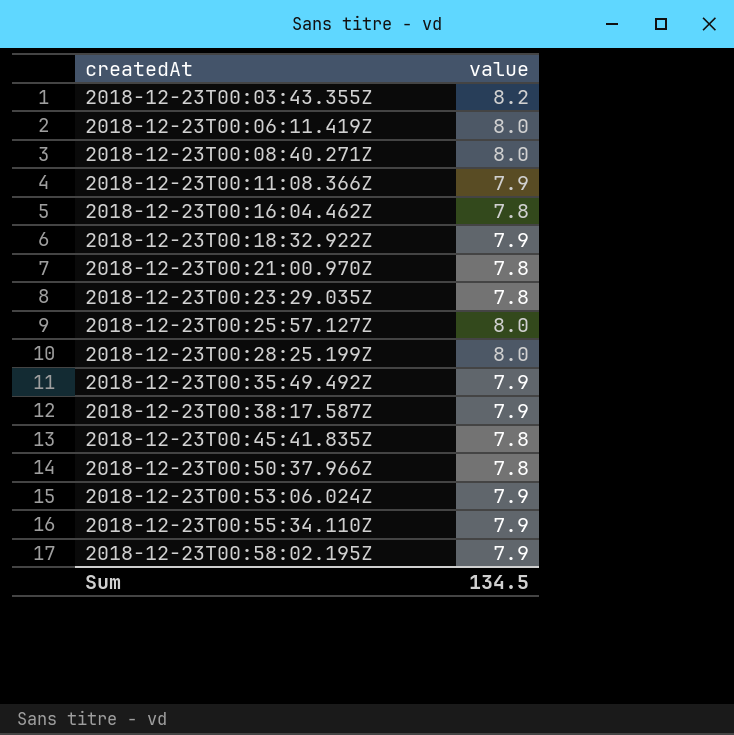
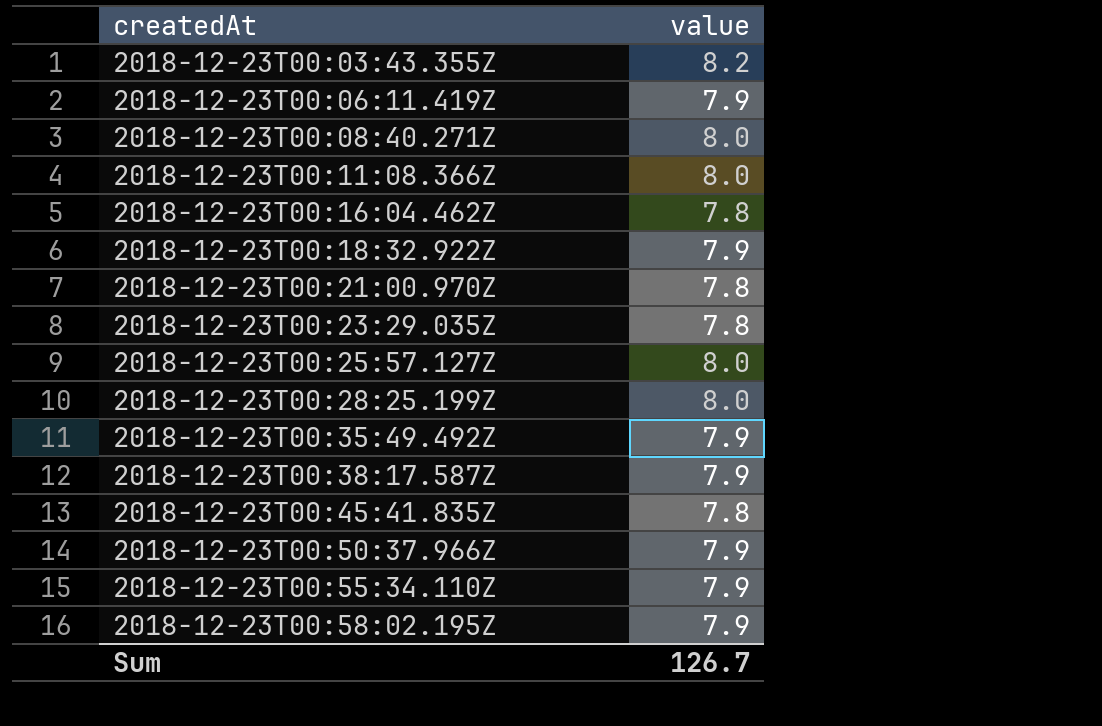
row 2018-12-23T00:53:06.024Z: 7.9 -> none
2018-12-23T00:06:11.419Z | value: 8.0 -> 7.9
2018-12-23T00:11:08.366Z | value: 7.9 -> 8.0
2018-12-23T00:50:37.966Z | value: 7.8 -> 7.9
Sum | value: 134.5 -> 126.7

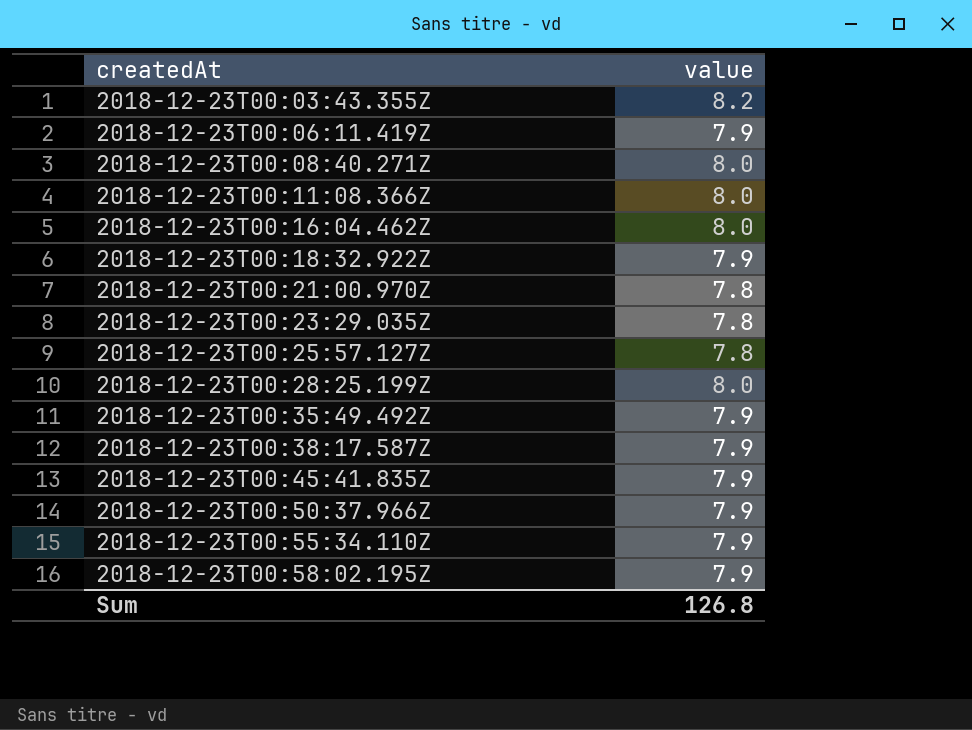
2018-12-23T00:16:04.462Z | value: 7.8 -> 8.0
2018-12-23T00:25:57.127Z | value: 8.0 -> 7.8
2018-12-23T00:45:41.835Z | value: 7.8 -> 7.9
Sum | value: 126.7 -> 126.8

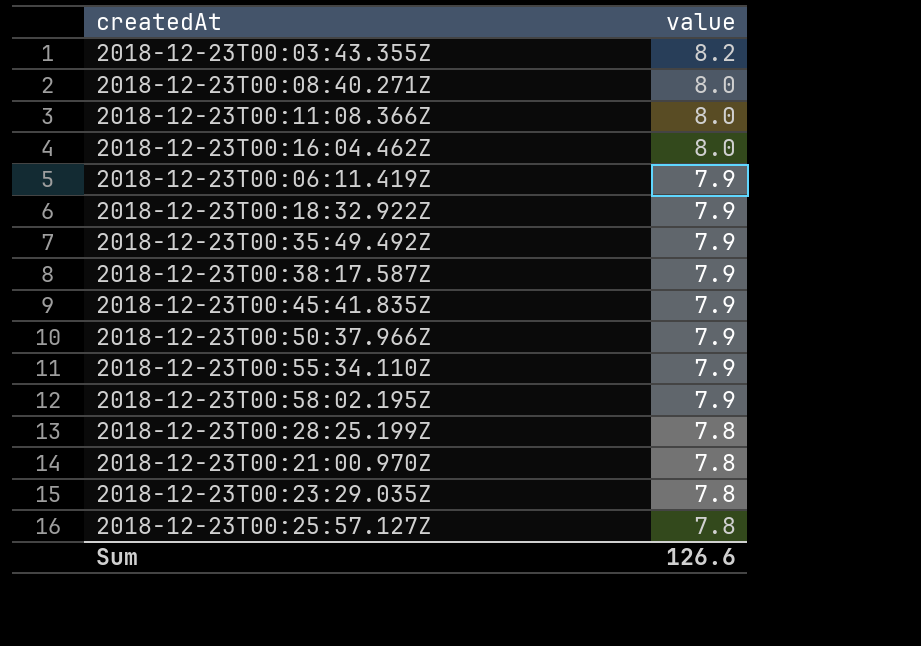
row order: createdAt ascending -> value descending
2018-12-23T00:28:25.199Z | value: 8.0 -> 7.8
Sum | value: 126.8 -> 126.6

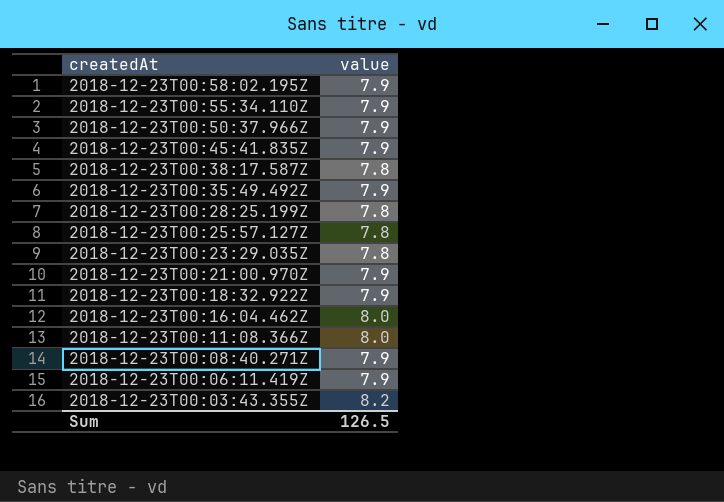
row order: value descending -> createdAt descending
2018-12-23T00:38:17.587Z | value: 7.9 -> 7.8
2018-12-23T00:21:00.970Z | value: 7.8 -> 7.9
2018-12-23T00:08:40.271Z | value: 8.0 -> 7.9
Sum | value: 126.6 -> 126.5

